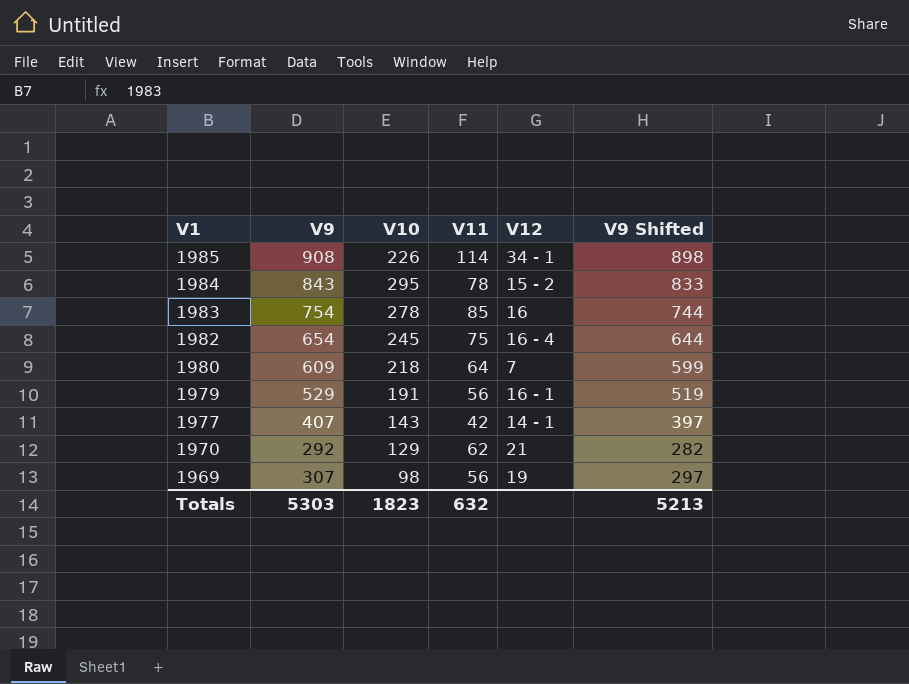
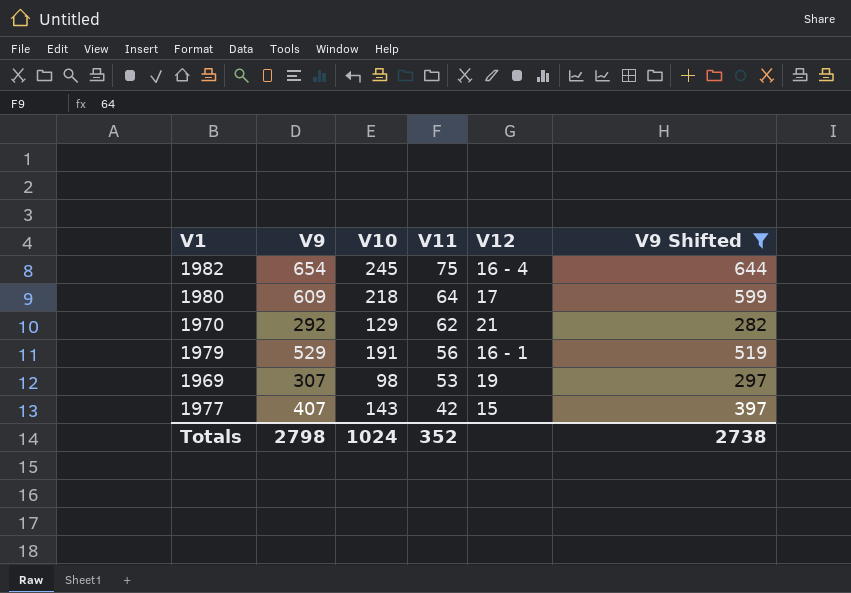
filter: none -> V9 Shifted <= 644
row order: V1 descending -> V11 descending
1980 | V12: 7 -> 17
1969 | V11: 56 -> 53
1977 | V12: 14 - 1 -> 15
Totals | V9: 5303 -> 2798
Totals | V10: 1823 -> 1024
Totals | V11: 632 -> 352
Totals | V9 Shifted: 5213 -> 2738

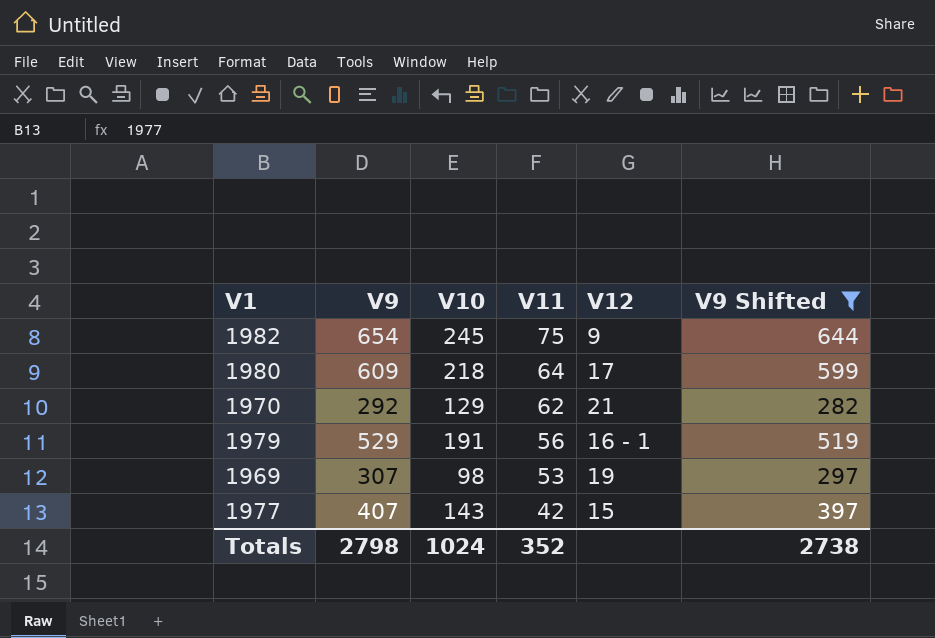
1982 | V12: 16 - 4 -> 9

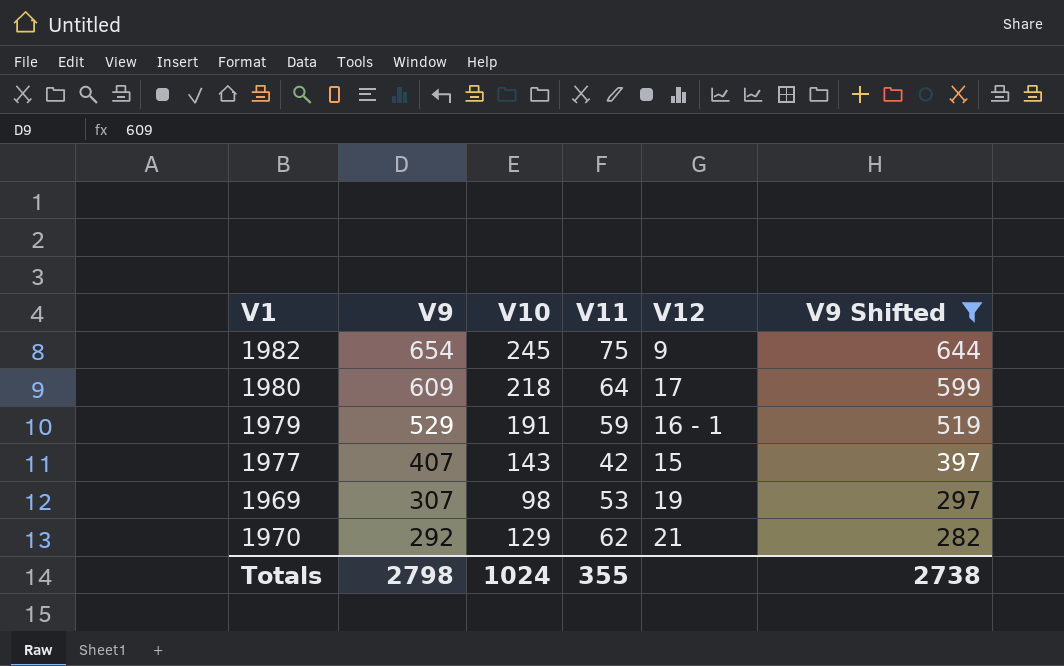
row order: V11 descending -> V9 descending
1979 | V11: 56 -> 59
Totals | V11: 352 -> 355

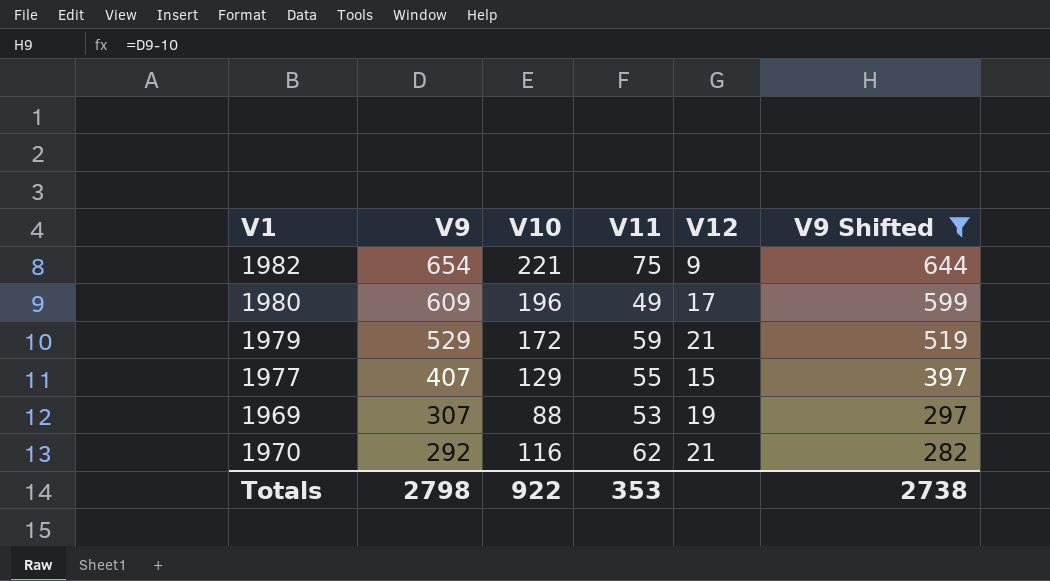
1982 | V10: 245 -> 221
1980 | V10: 218 -> 196
1980 | V11: 64 -> 49
1979 | V10: 191 -> 172
1979 | V12: 16 - 1 -> 21
1977 | V10: 143 -> 129
1977 | V11: 42 -> 55
1969 | V10: 98 -> 88
1970 | V10: 129 -> 116
Totals | V10: 1024 -> 922
Totals | V11: 355 -> 353

